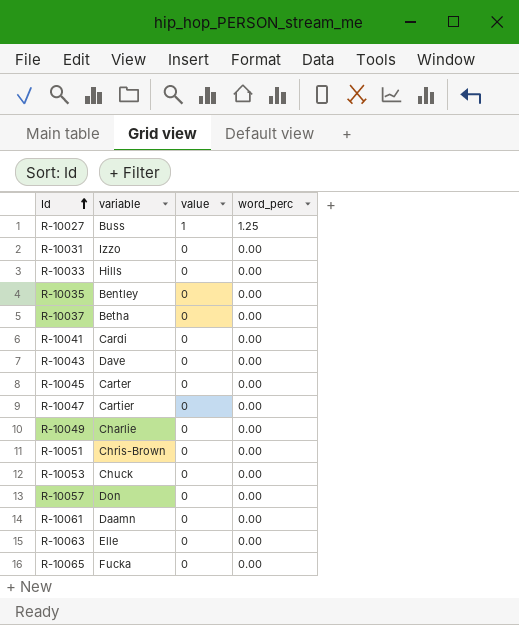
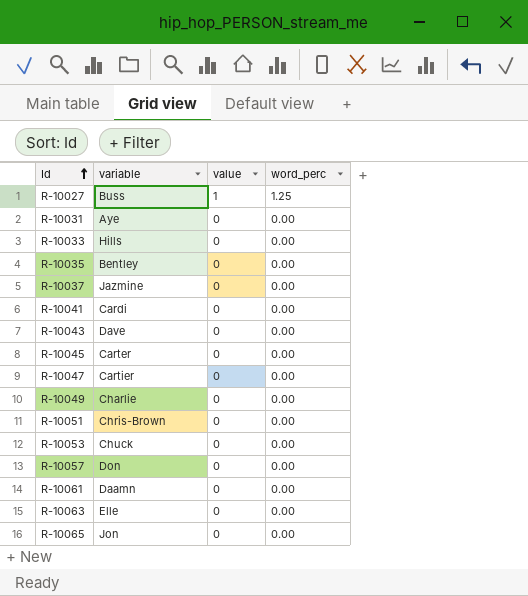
R-10031 | variable: Izzo -> Aye
R-10037 | variable: Betha -> Jazmine
R-10065 | variable: Fucka -> Jon

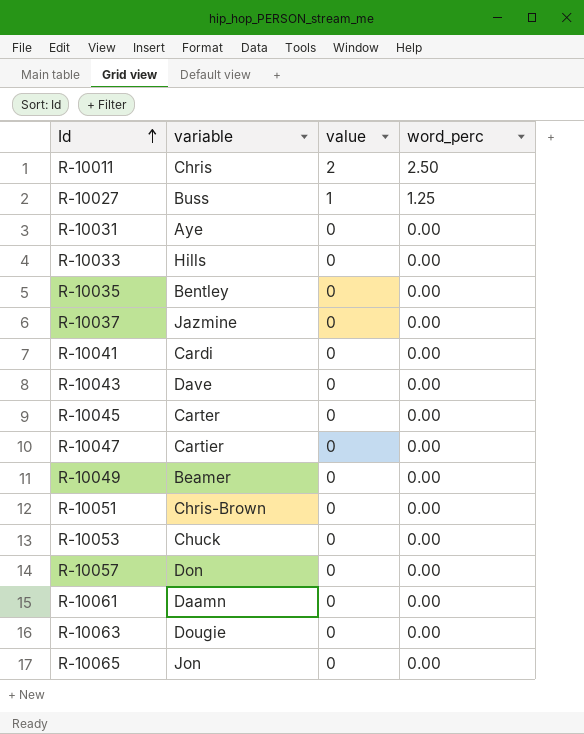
row R-10011: none -> Chris | 2 | 2.50
R-10049 | variable: Charlie -> Beamer
R-10063 | variable: Elle -> Dougie

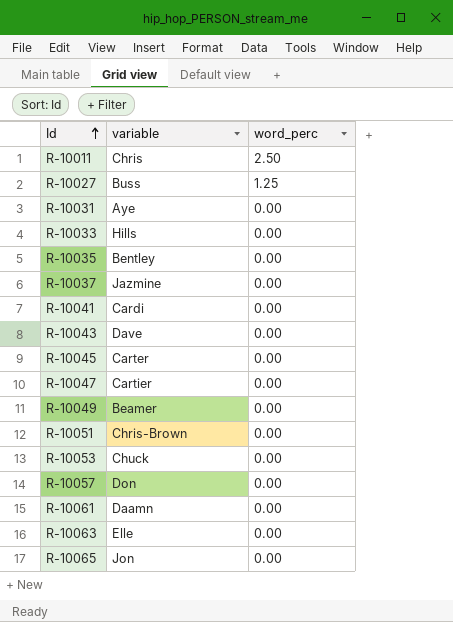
column value | position: 3 -> none
R-10063 | variable: Dougie -> Elle

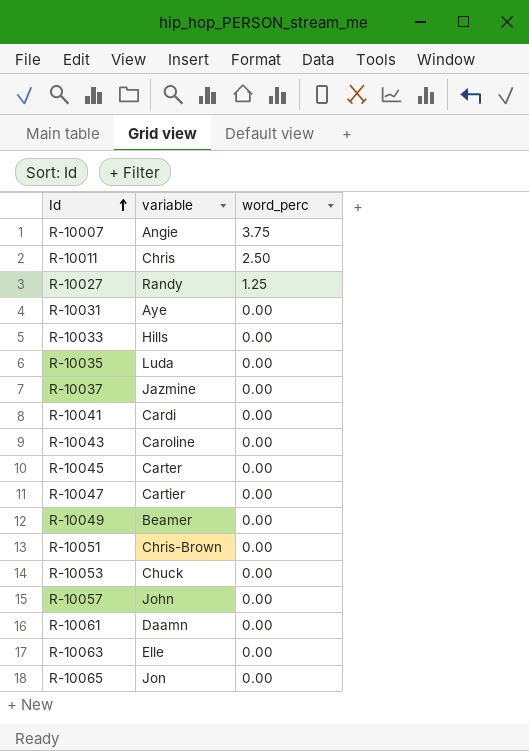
row R-10007: none -> Angie | 3.75
R-10027 | variable: Buss -> Randy
R-10035 | variable: Bentley -> Luda
R-10043 | variable: Dave -> Caroline
R-10057 | variable: Don -> John

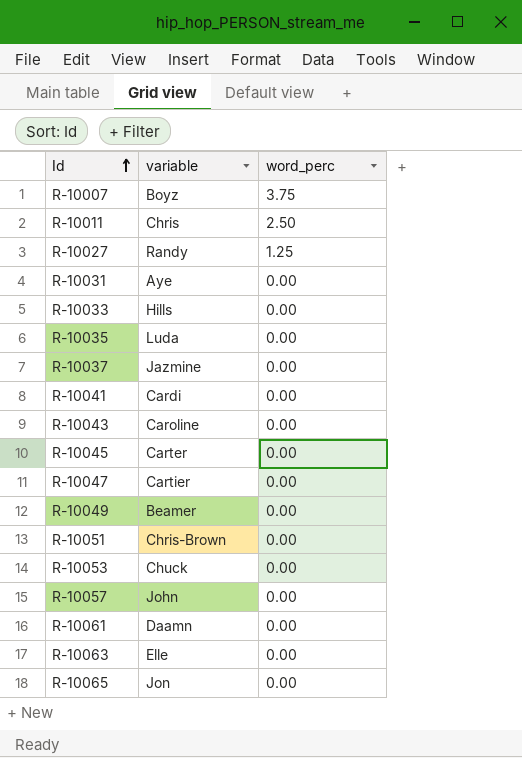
R-10007 | variable: Angie -> Boyz

